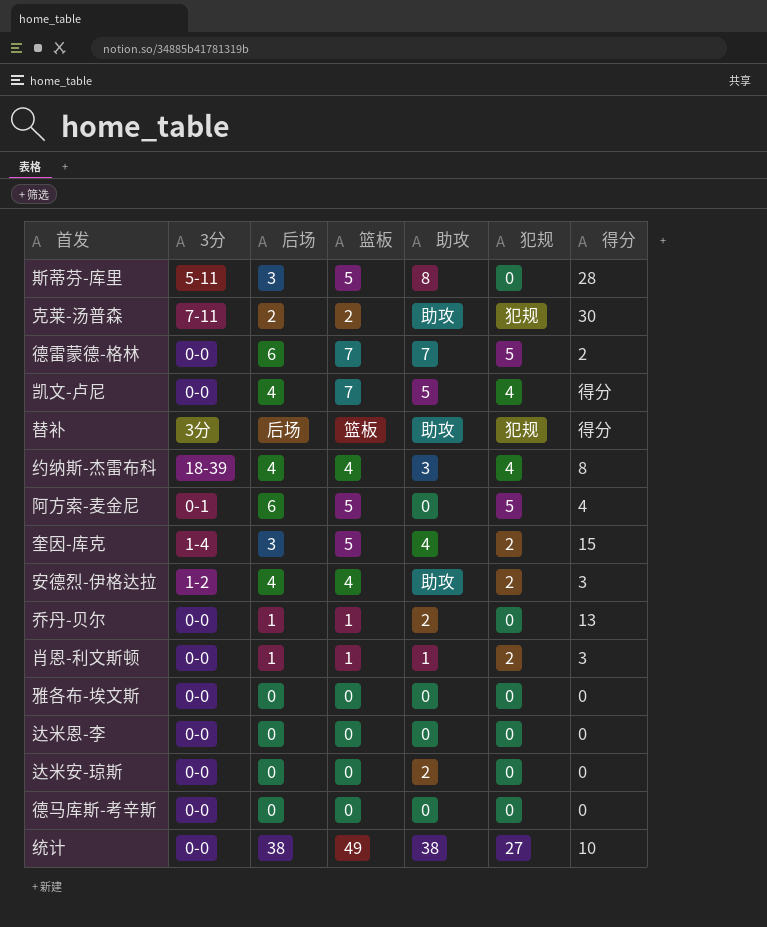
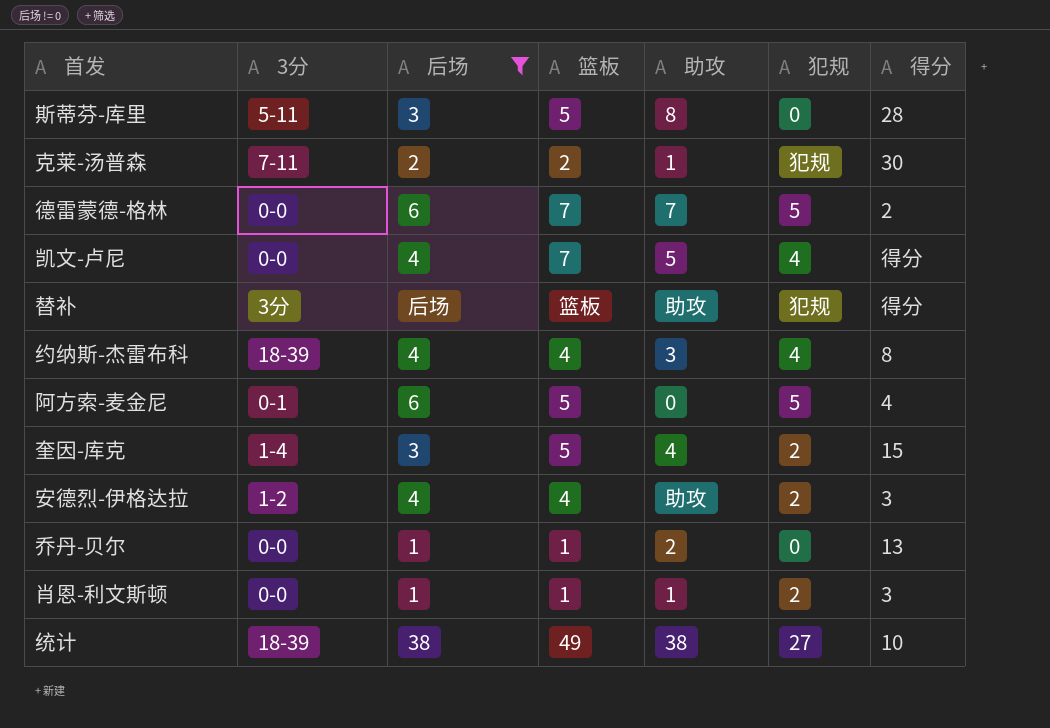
filter: none -> 后场 != 0
克莱-汤普森 | 助攻: 助攻 -> 1
统计 | 3分: 0-0 -> 18-39

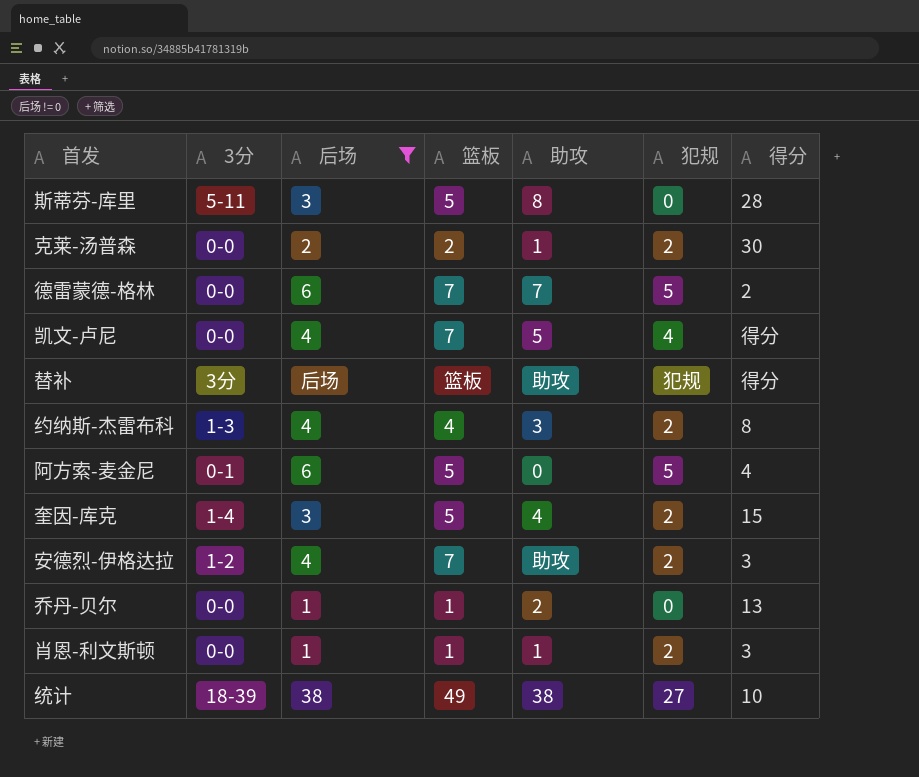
克莱-汤普森 | 3分: 7-11 -> 0-0
克莱-汤普森 | 犯规: 犯规 -> 2
约纳斯-杰雷布科 | 3分: 18-39 -> 1-3
约纳斯-杰雷布科 | 犯规: 4 -> 2
安德烈-伊格达拉 | 篮板: 4 -> 7

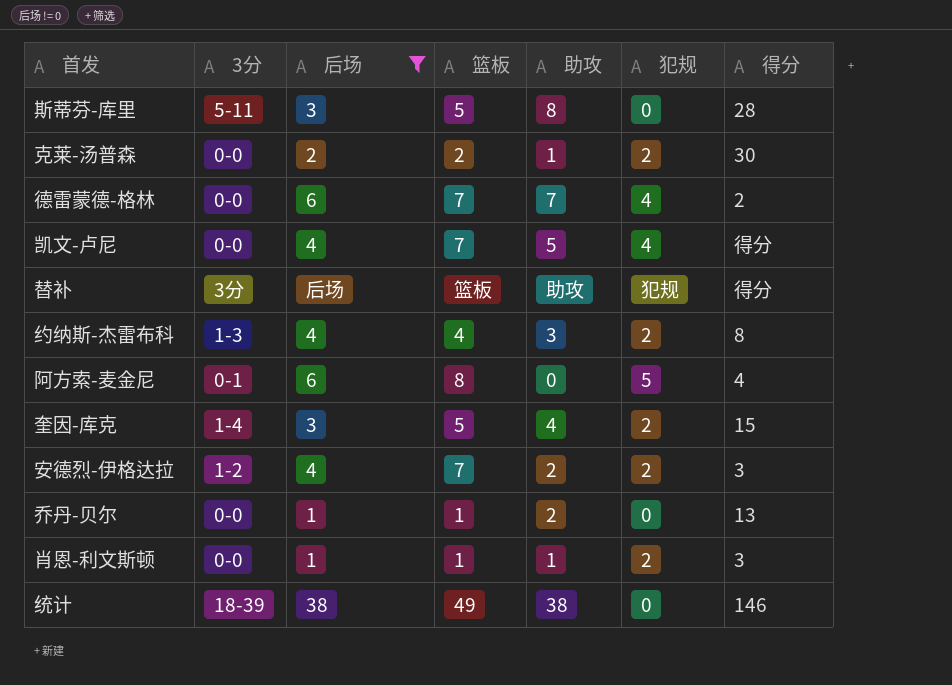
德雷蒙德-格林 | 犯规: 5 -> 4
阿方索-麦金尼 | 篮板: 5 -> 8
安德烈-伊格达拉 | 助攻: 助攻 -> 2
统计 | 犯规: 27 -> 0
统计 | 得分: 10 -> 146

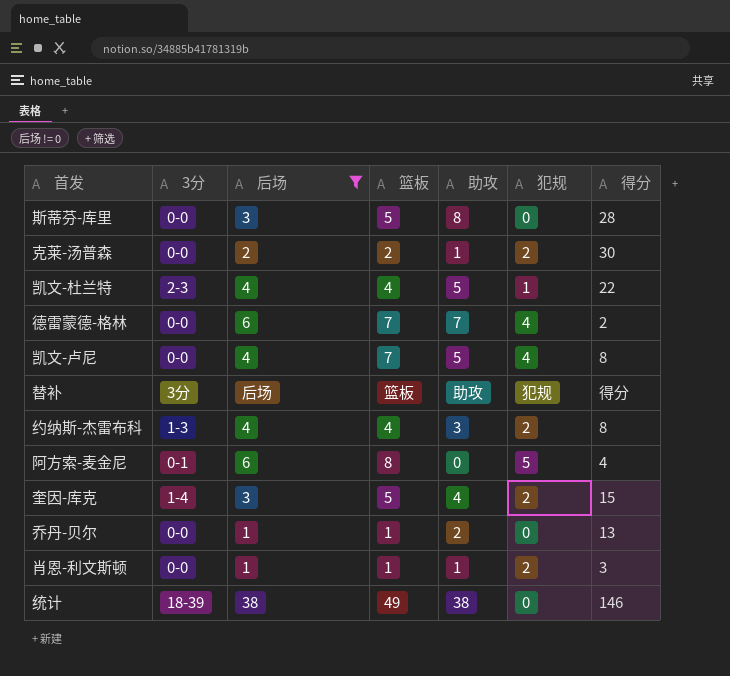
row 安德烈-伊格达拉: 1-2 | 4 | 7 | 2 | 2 | 3 -> none
斯蒂芬-库里 | 3分: 5-11 -> 0-0
row 凯文-杜兰特: none -> 2-3 | 4 | 4 | 5 | 1 | 22
凯文-卢尼 | 得分: 得分 -> 8

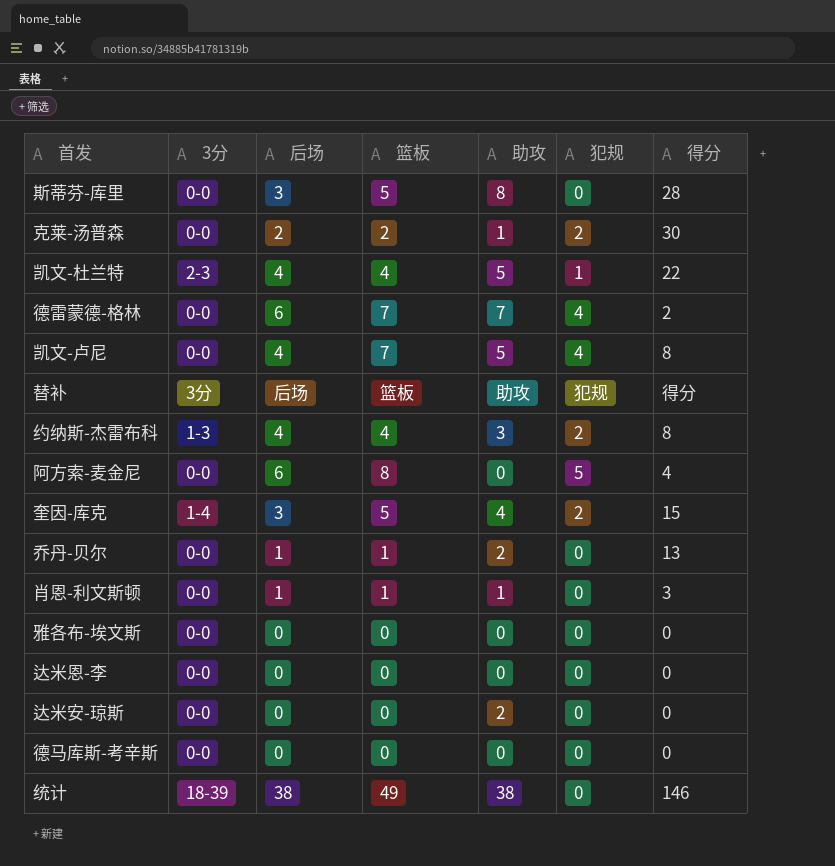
filter: 后场 != 0 -> none
阿方索-麦金尼 | 3分: 0-1 -> 0-0
肖恩-利文斯顿 | 犯规: 2 -> 0

